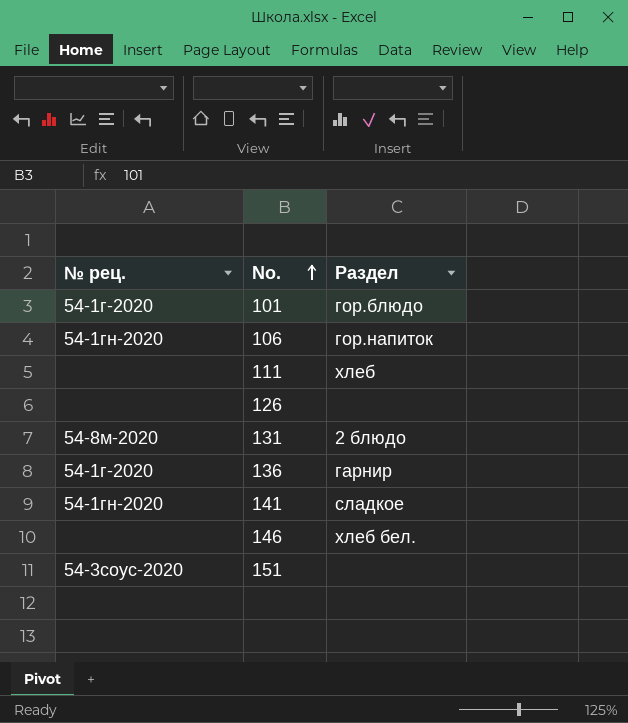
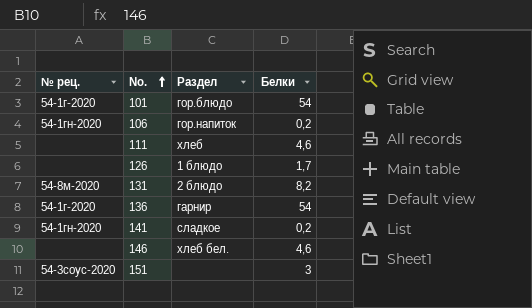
column Белки | position: none -> 4
126 | Раздел: none -> 1 блюдо

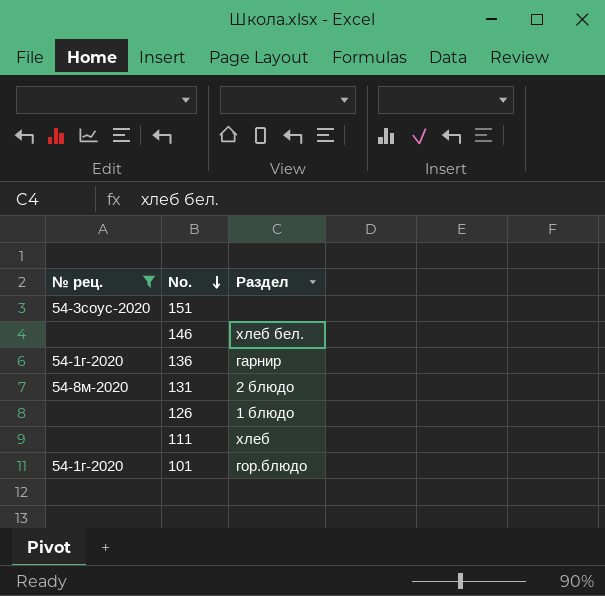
filter: none -> № рец. != 54-1гн-2020
row order: No. ascending -> No. descending
column Белки | position: 4 -> none

